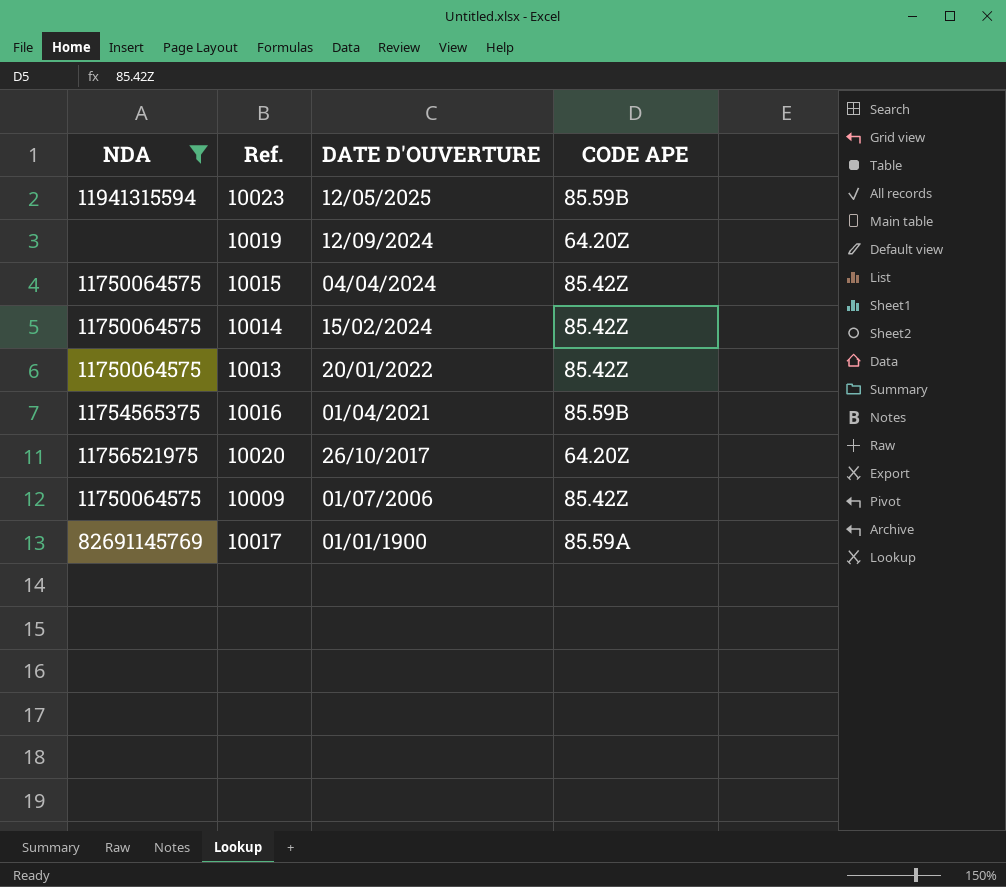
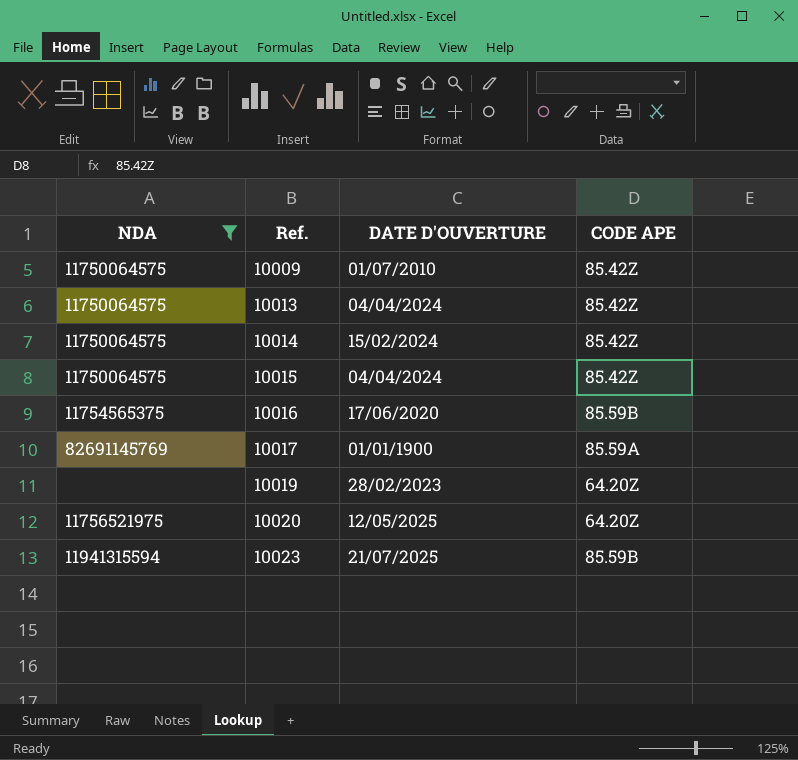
row order: DATE D'OUVERTURE descending -> Ref. ascending
10009 | DATE D'OUVERTURE: 01/07/2006 -> 01/07/2010
10013 | DATE D'OUVERTURE: 20/01/2022 -> 04/04/2024
10016 | DATE D'OUVERTURE: 01/04/2021 -> 17/06/2020
10019 | DATE D'OUVERTURE: 12/09/2024 -> 28/02/2023
10020 | DATE D'OUVERTURE: 26/10/2017 -> 12/05/2025
10023 | DATE D'OUVERTURE: 12/05/2025 -> 21/07/2025

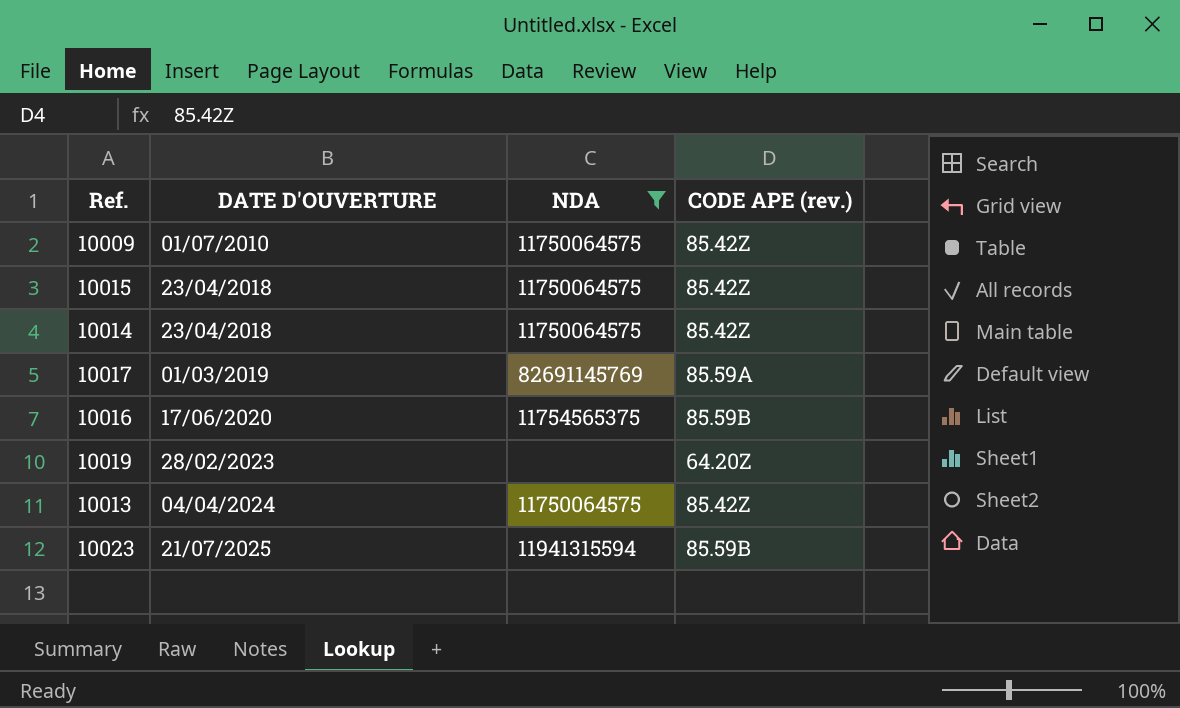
row order: Ref. ascending -> DATE D'OUVERTURE ascending
column NDA | position: 1 -> 3
column name: CODE APE -> CODE APE (rev.)
row 10020: 11756521975 | 12/05/2025 | 64.20Z -> none
10015 | DATE D'OUVERTURE: 04/04/2024 -> 23/04/2018
10014 | DATE D'OUVERTURE: 15/02/2024 -> 23/04/2018
10017 | DATE D'OUVERTURE: 01/01/1900 -> 01/03/2019

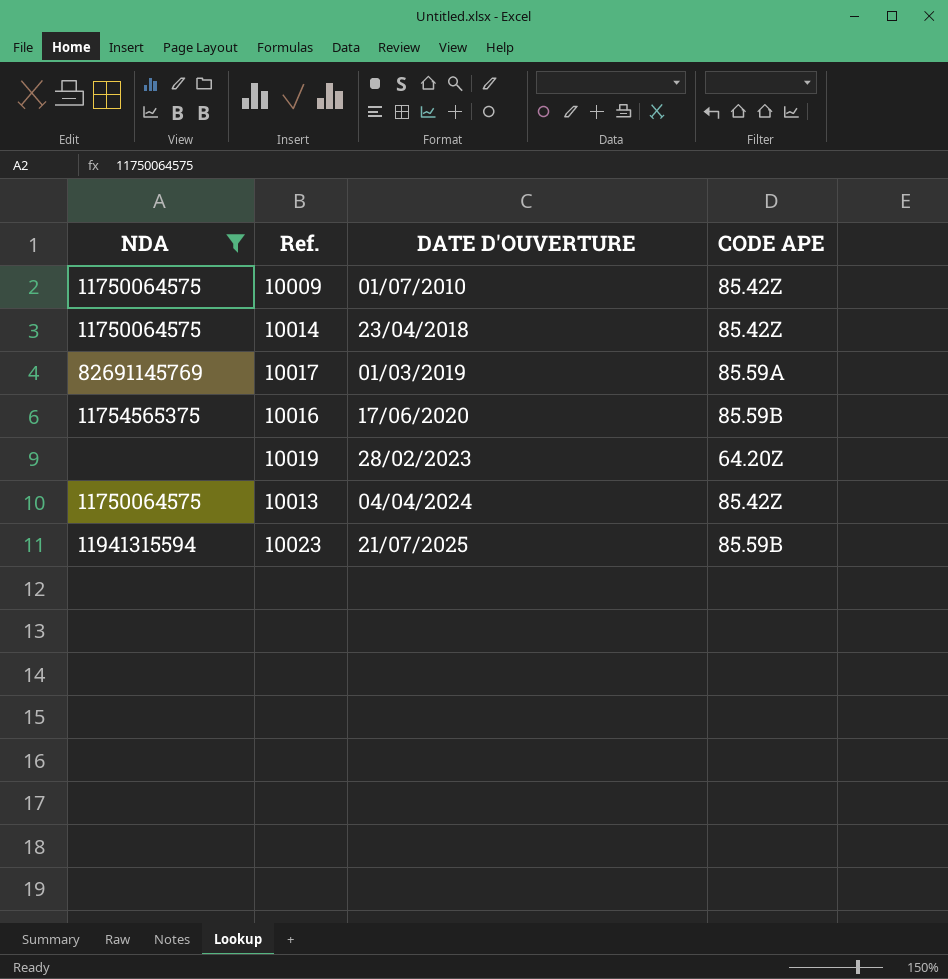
column NDA | position: 3 -> 1
column name: CODE APE (rev.) -> CODE APE
row 10015: 23/04/2018 | 11750064575 | 85.42Z -> none

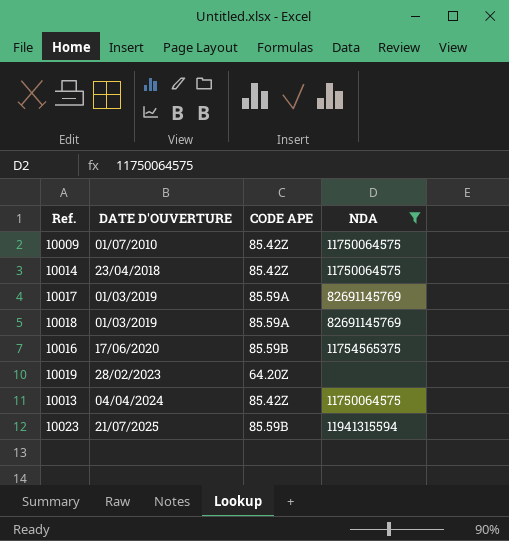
column NDA | position: 1 -> 4
row 10018: none -> 01/03/2019 | 85.59A | 82691145769

